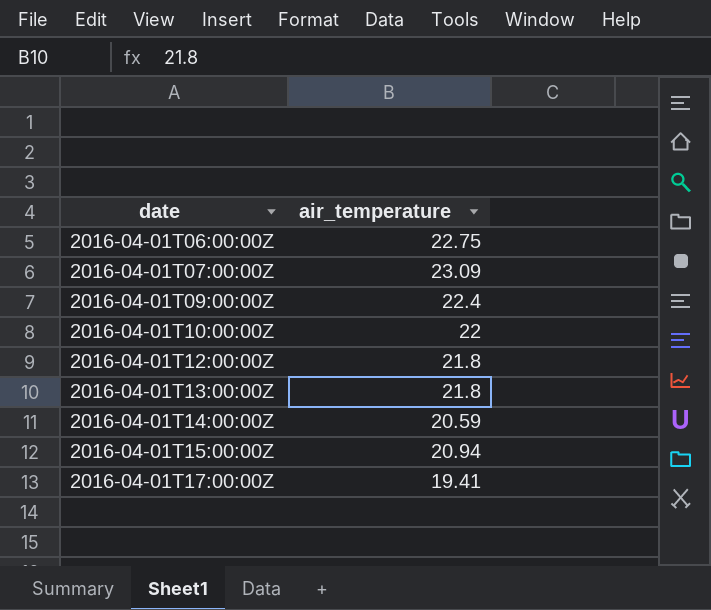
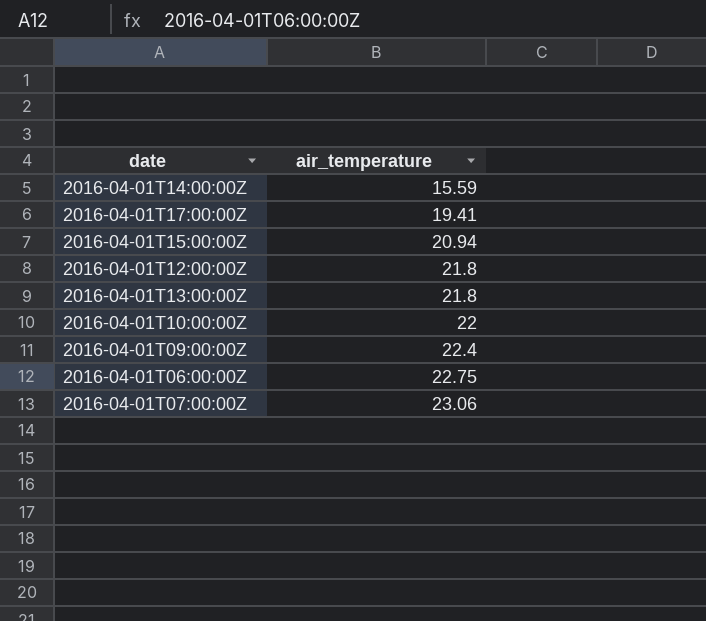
row order: date ascending -> air_temperature ascending
2016-04-01T14:00:00Z | air_temperature: 20.59 -> 15.59
2016-04-01T07:00:00Z | air_temperature: 23.09 -> 23.06

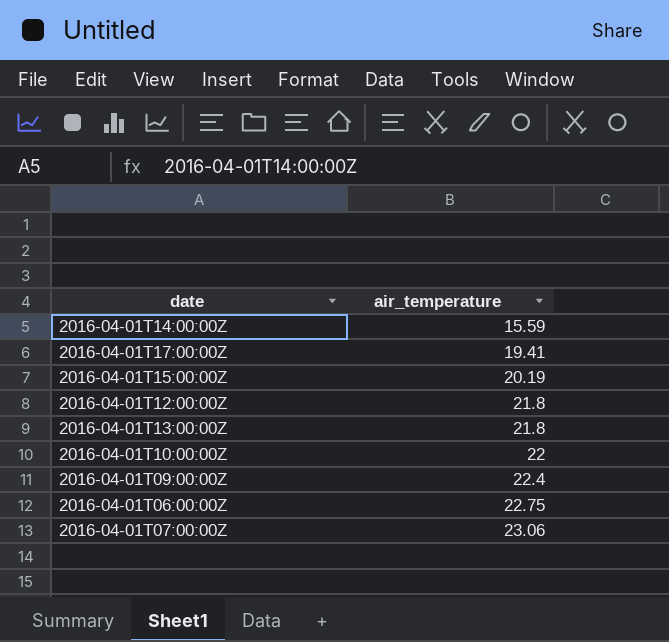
2016-04-01T15:00:00Z | air_temperature: 20.94 -> 20.19

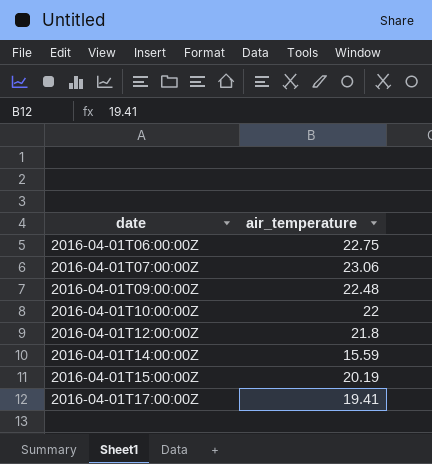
row order: air_temperature ascending -> date ascending
row 2016-04-01T13:00:00Z: 21.8 -> none
2016-04-01T09:00:00Z | air_temperature: 22.4 -> 22.48

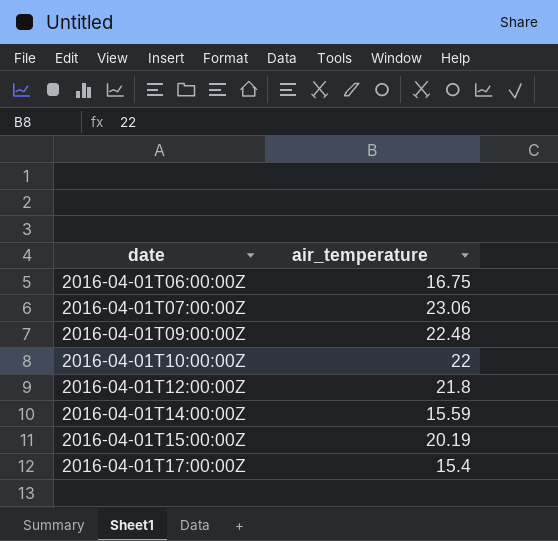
2016-04-01T06:00:00Z | air_temperature: 22.75 -> 16.75
2016-04-01T17:00:00Z | air_temperature: 19.41 -> 15.4

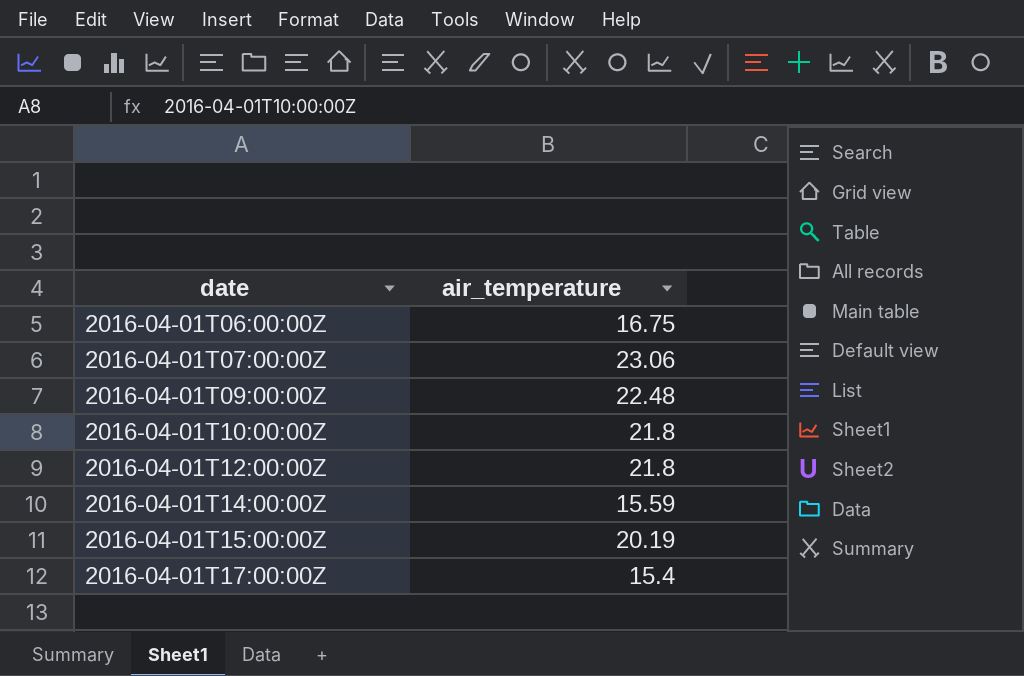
2016-04-01T10:00:00Z | air_temperature: 22 -> 21.8

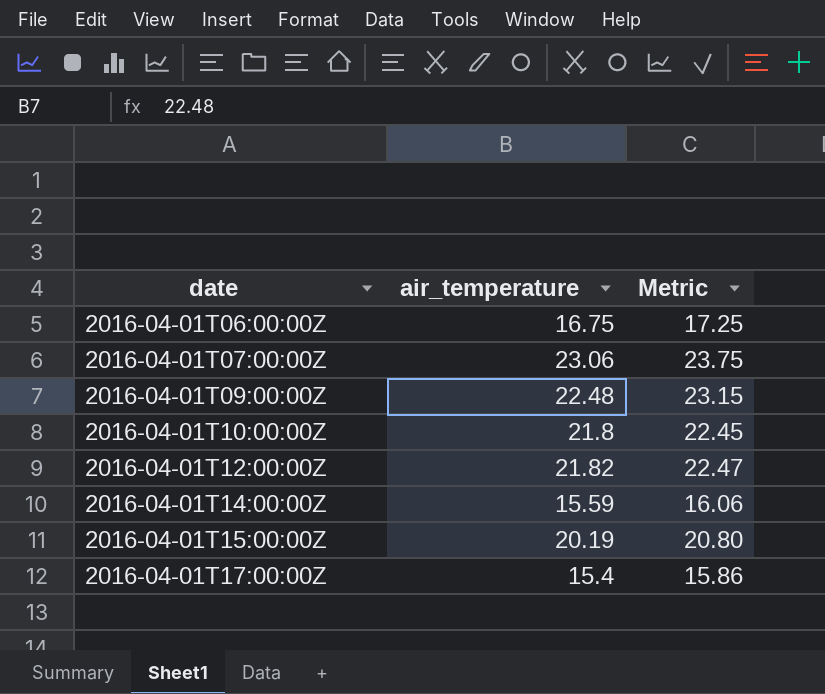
column Metric | formula: none -> [air_temperature] * 1.03
2016-04-01T12:00:00Z | air_temperature: 21.8 -> 21.82

